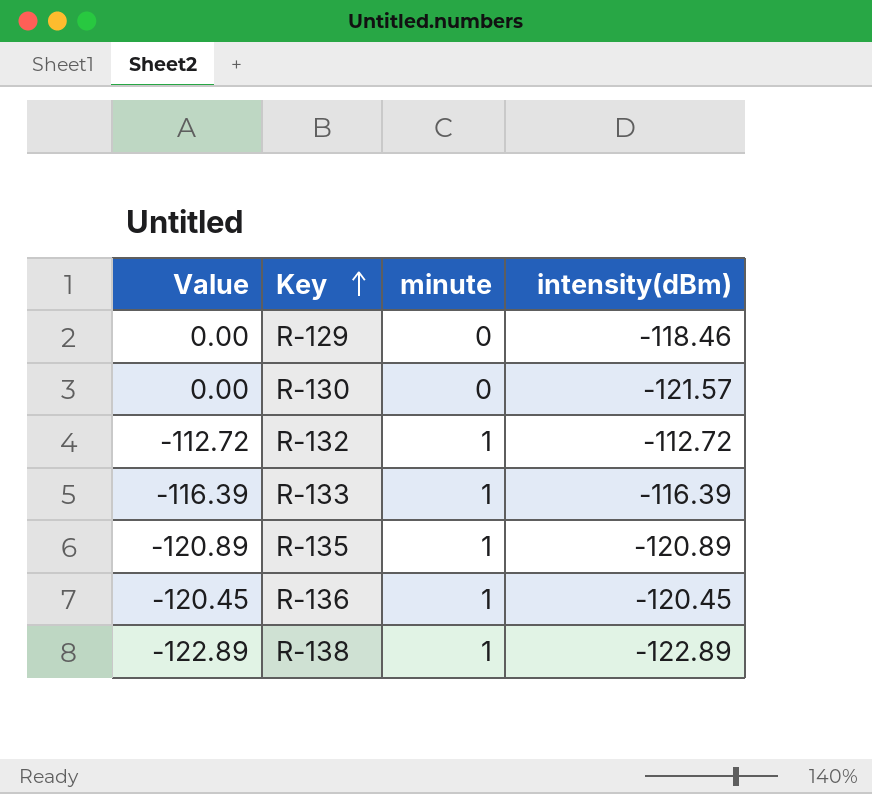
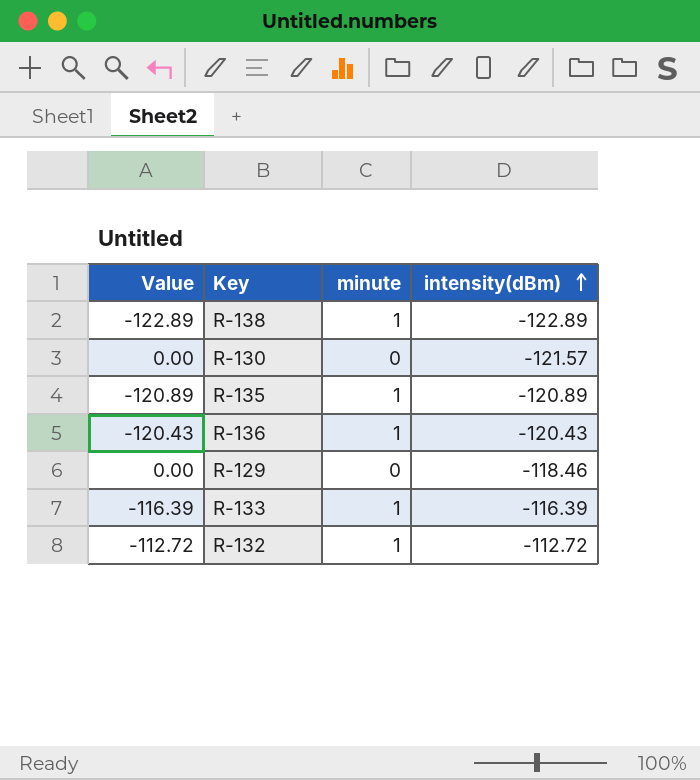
row order: Key ascending -> intensity(dBm) ascending
R-136 | Value: -120.45 -> -120.43
R-136 | intensity(dBm): -120.45 -> -120.43

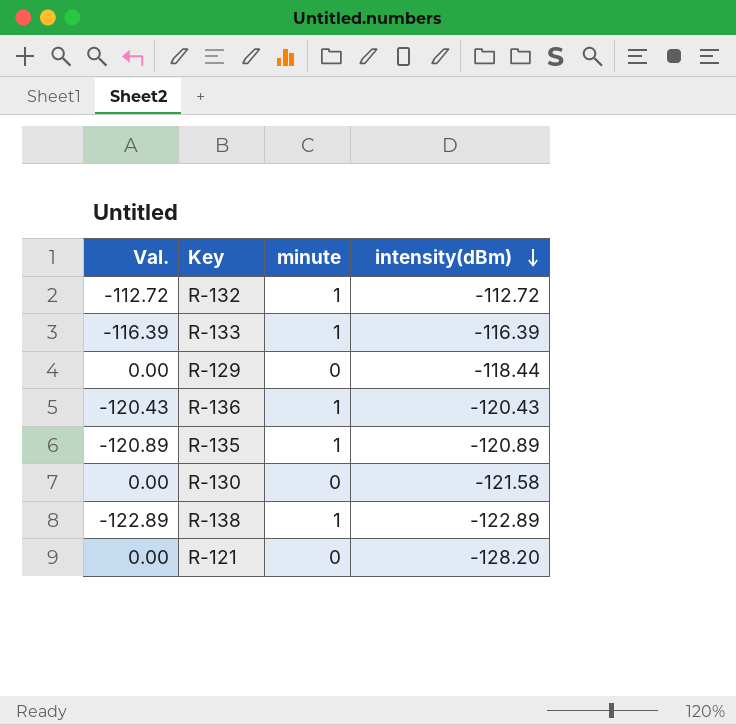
row order: intensity(dBm) ascending -> intensity(dBm) descending
column name: Value -> Val.
R-129 | intensity(dBm): -118.46 -> -118.44
R-130 | intensity(dBm): -121.57 -> -121.58
row R-121: none -> 0.00 | 0 | -128.20

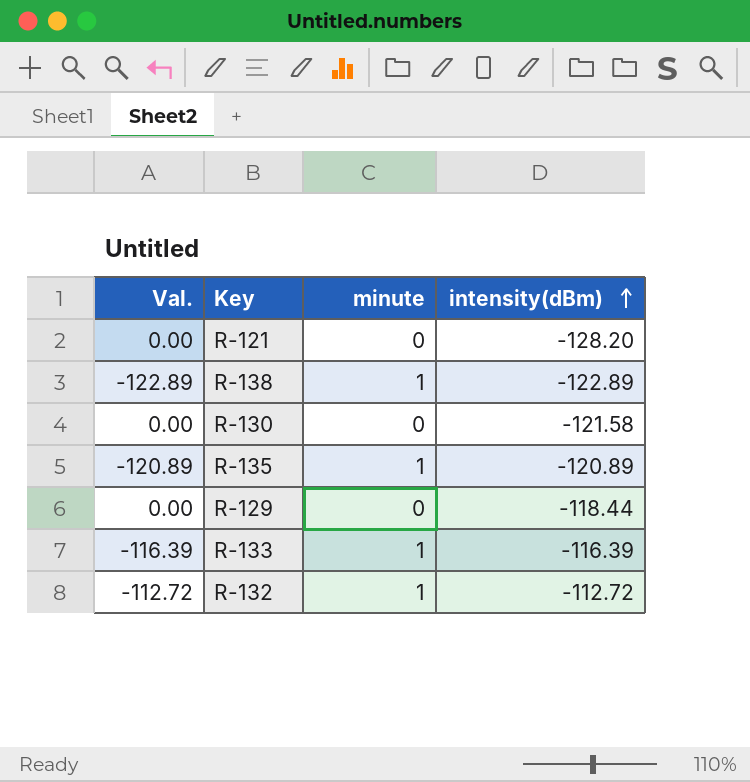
row order: intensity(dBm) descending -> intensity(dBm) ascending
row R-136: -120.43 | 1 | -120.43 -> none

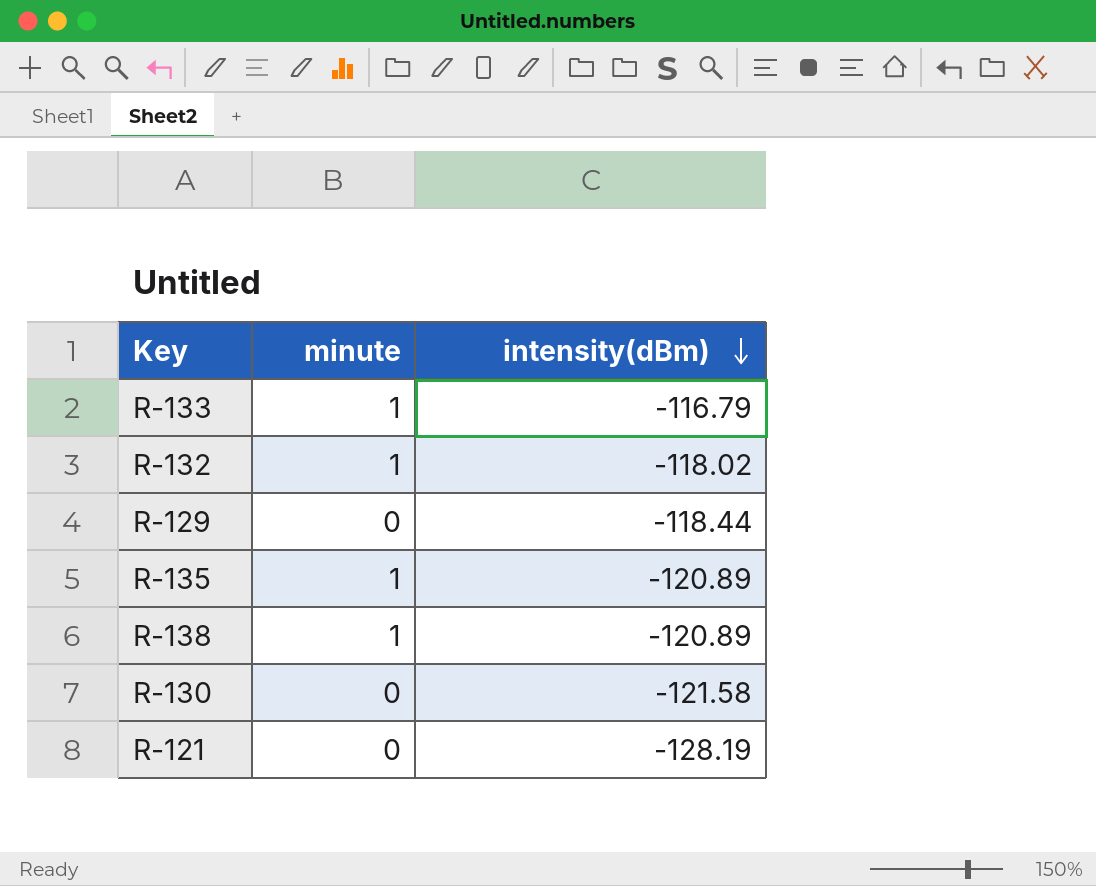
row order: intensity(dBm) ascending -> intensity(dBm) descending
column Val. | formula: [minute] * [intensity(dBm)] -> none
R-133 | intensity(dBm): -116.39 -> -116.79
R-132 | intensity(dBm): -112.72 -> -118.02
R-138 | intensity(dBm): -122.89 -> -120.89
R-121 | intensity(dBm): -128.20 -> -128.19

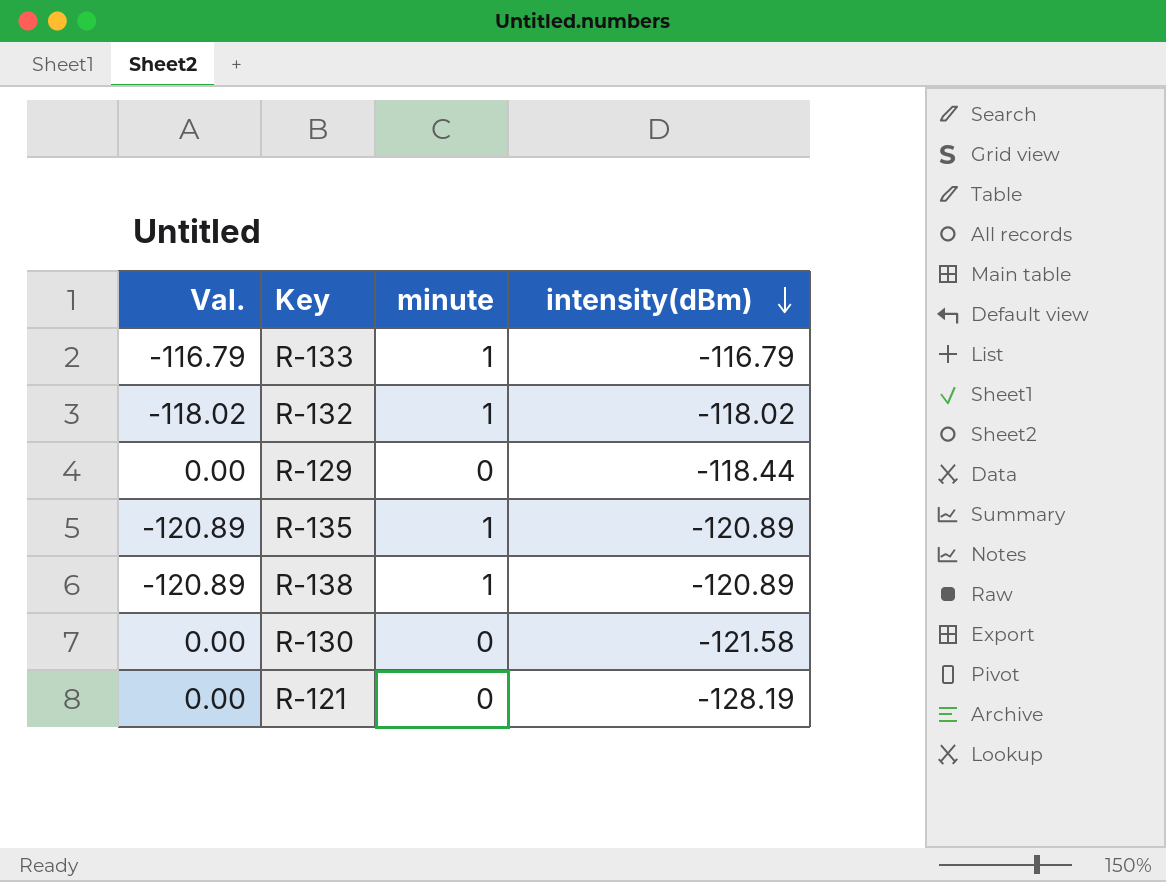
column Val. | formula: none -> [minute] * [intensity(dBm)]

